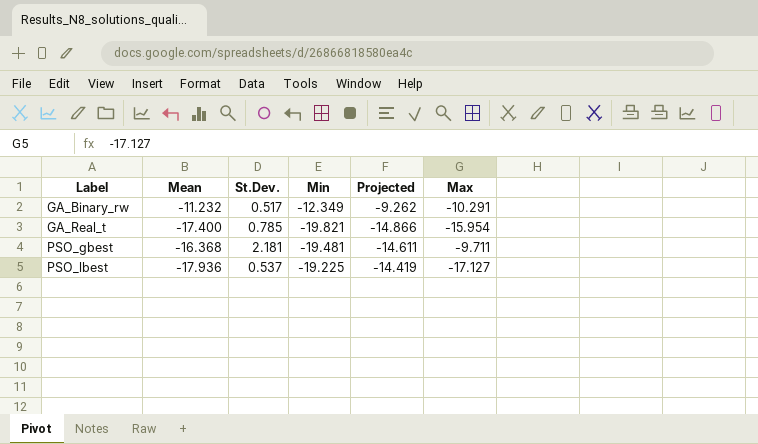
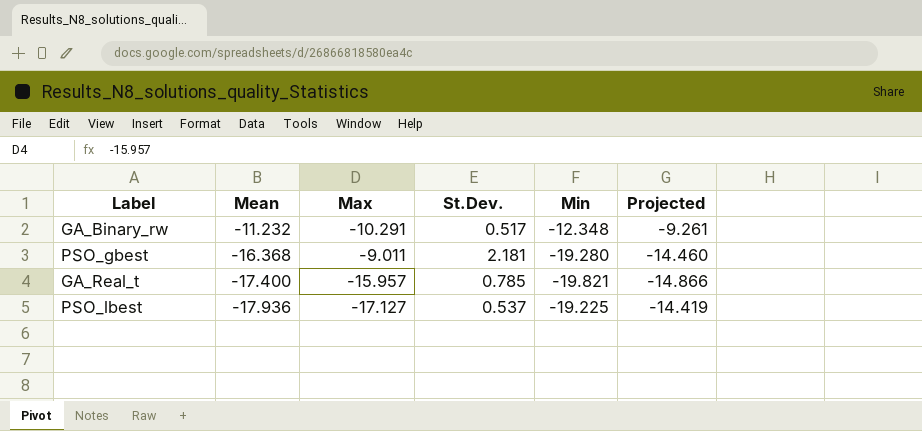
row order: Label ascending -> Mean descending
column Max | position: 6 -> 3
GA_Binary_rw | Min: -12.349 -> -12.348
GA_Binary_rw | Projected: -9.262 -> -9.261
PSO_gbest | Max: -9.711 -> -9.011
PSO_gbest | Min: -19.481 -> -19.280
PSO_gbest | Projected: -14.611 -> -14.460
GA_Real_t | Max: -15.954 -> -15.957

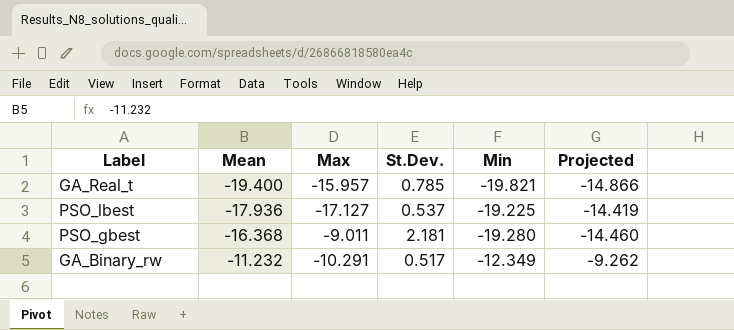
row order: Mean descending -> Mean ascending
GA_Real_t | Mean: -17.400 -> -19.400
GA_Binary_rw | Min: -12.348 -> -12.349
GA_Binary_rw | Projected: -9.261 -> -9.262

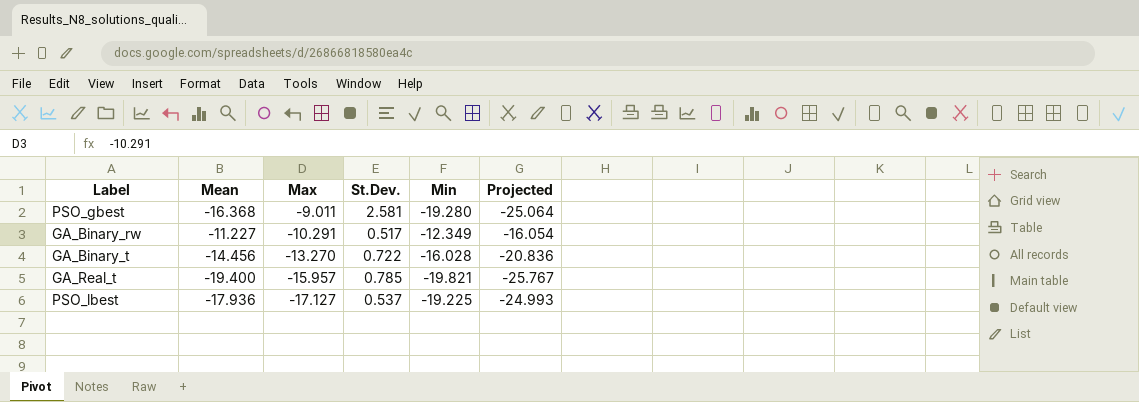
row order: Mean ascending -> Max descending
column Projected | formula: [Min] * 0.75 -> [Min] * 1.3
PSO_gbest | St.Dev.: 2.181 -> 2.581
GA_Binary_rw | Mean: -11.232 -> -11.227
row GA_Binary_t: none -> -14.456 | -13.270 | 0.722 | -16.028 | -20.836

